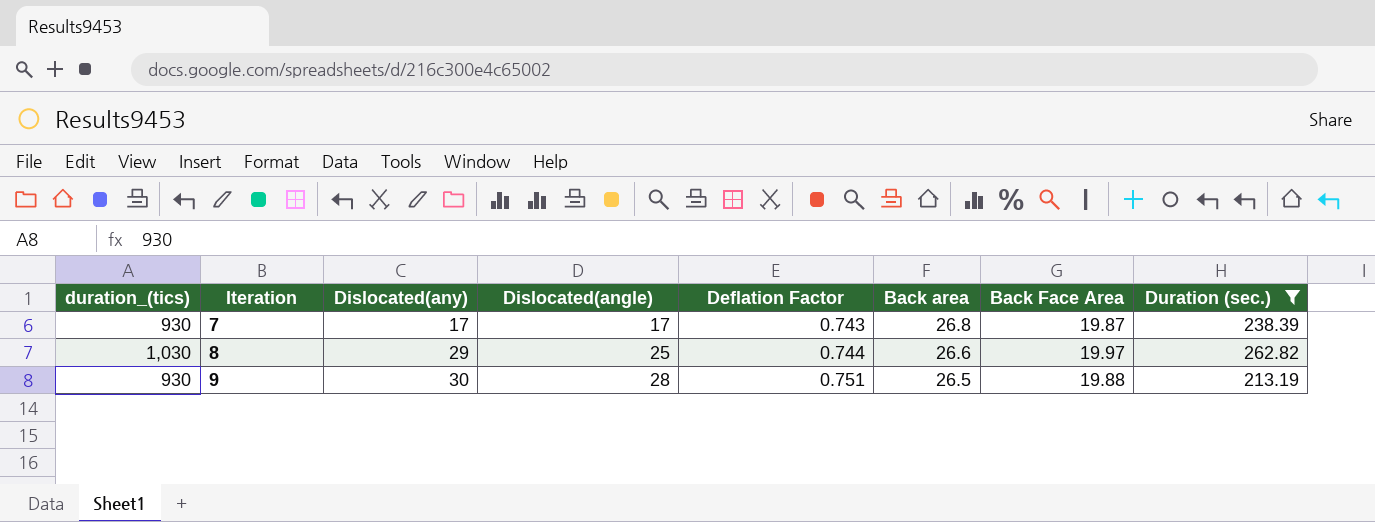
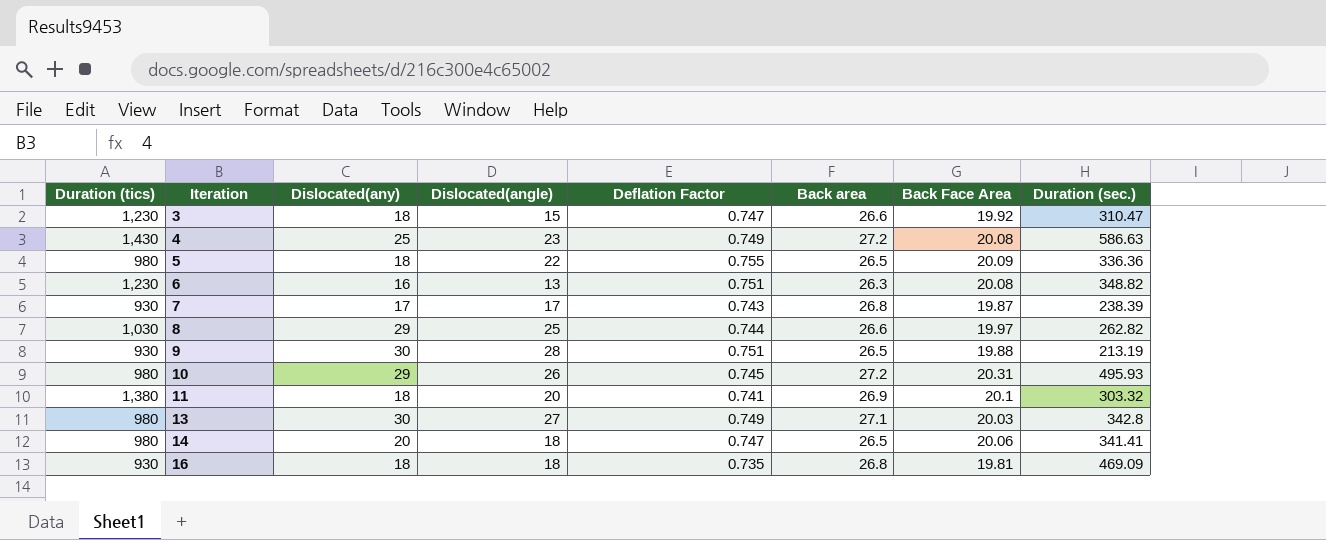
filter: Duration (sec.) <= 262.82 -> none
column name: duration_(tics) -> Duration (tics)

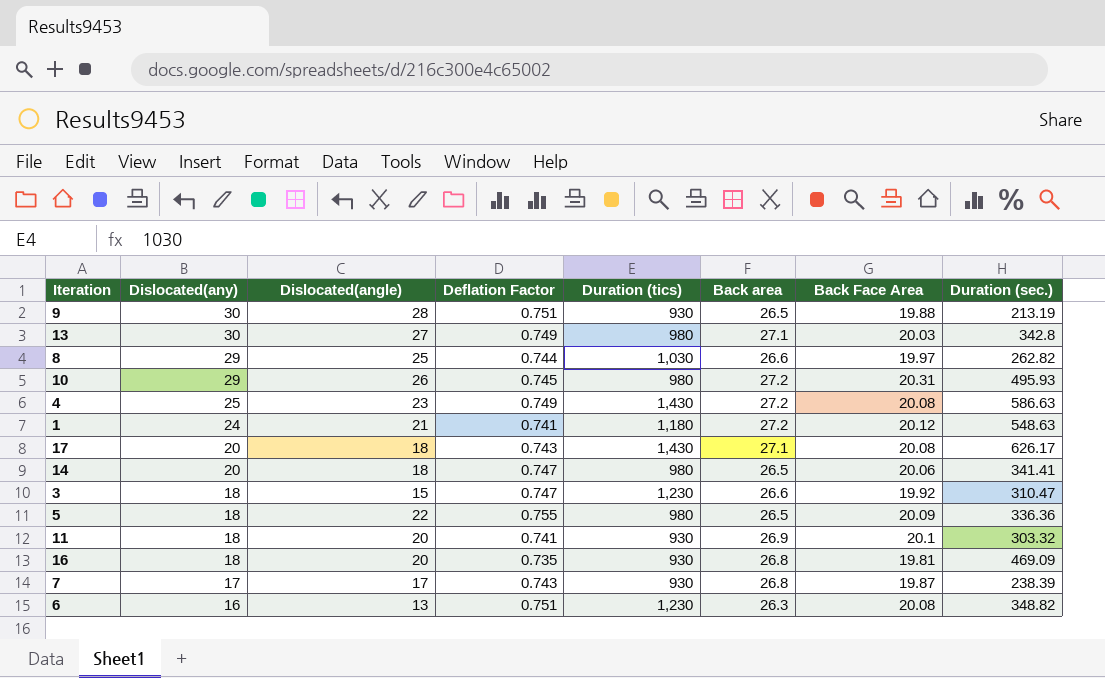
row order: Iteration ascending -> Dislocated(any) descending
column Duration (tics) | position: 1 -> 5
row 1: none -> 24 | 21 | 0.741 | 1,180 | 27.2 | 20.12 | 548.63
row 17: none -> 20 | 18 | 0.743 | 1,430 | 27.1 | 20.08 | 626.17
11 | Duration (tics): 1,380 -> 930
16 | Dislocated(angle): 18 -> 20

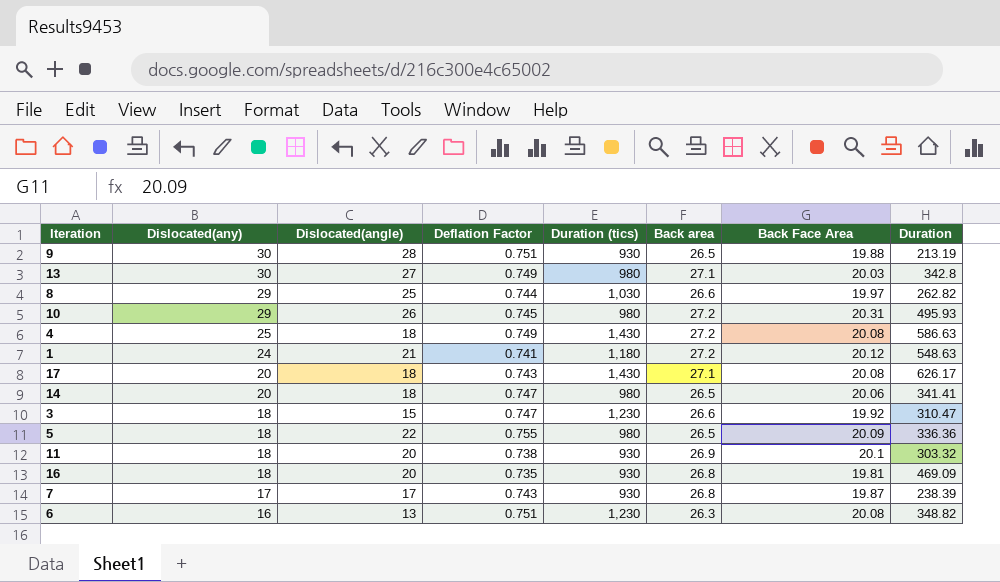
column name: Duration (sec.) -> Duration
4 | Dislocated(angle): 23 -> 18
11 | Deflation Factor: 0.741 -> 0.738

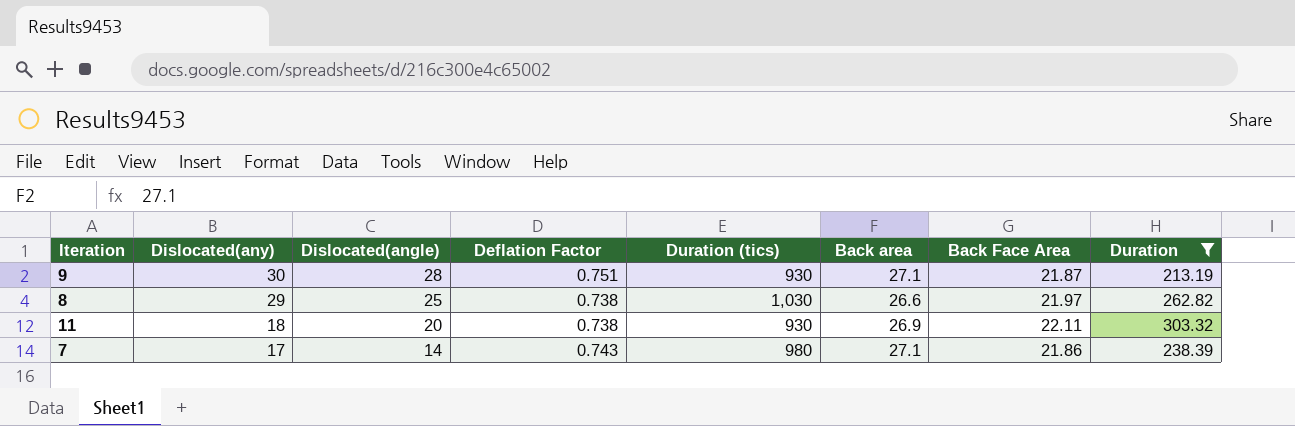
filter: none -> Duration <= 303.32
9 | Back area: 26.5 -> 27.1
9 | Back Face Area: 19.88 -> 21.87
8 | Deflation Factor: 0.744 -> 0.738
8 | Back Face Area: 19.97 -> 21.97
11 | Back Face Area: 20.1 -> 22.11
7 | Dislocated(angle): 17 -> 14
7 | Duration (tics): 930 -> 980
7 | Back area: 26.8 -> 27.1
7 | Back Face Area: 19.87 -> 21.86

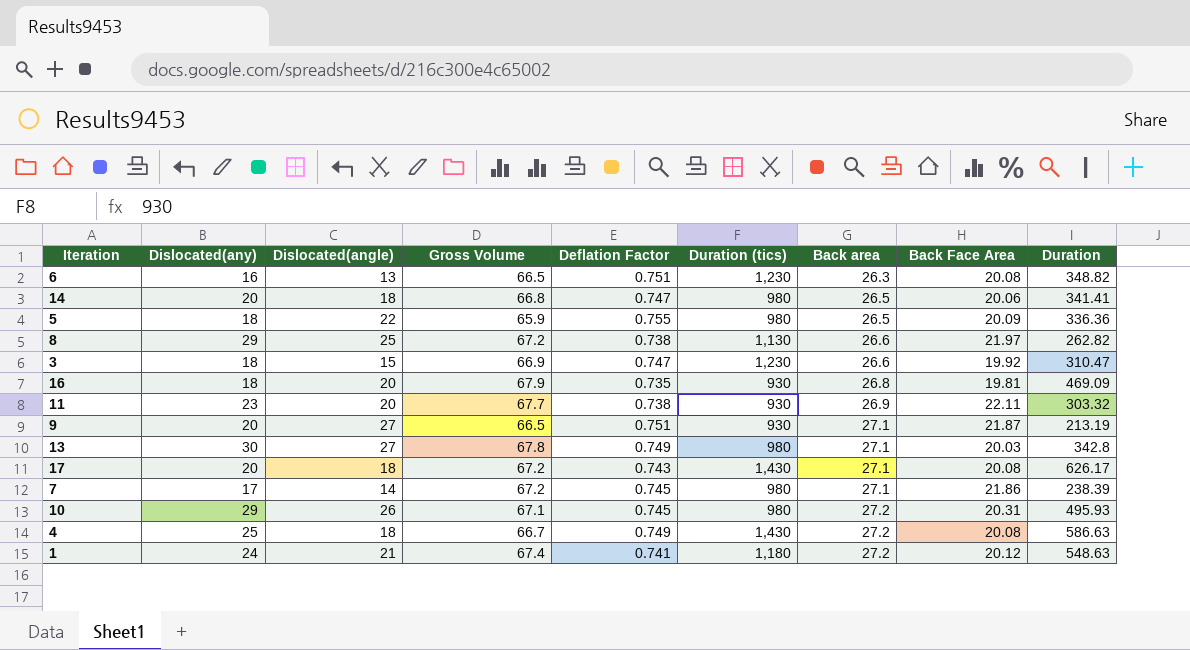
filter: Duration <= 303.32 -> none
row order: Dislocated(any) descending -> Back area ascending
column Gross Volume | position: none -> 4
8 | Duration (tics): 1,030 -> 1,130
11 | Dislocated(any): 18 -> 23
9 | Dislocated(any): 30 -> 20
9 | Dislocated(angle): 28 -> 27
7 | Deflation Factor: 0.743 -> 0.745

